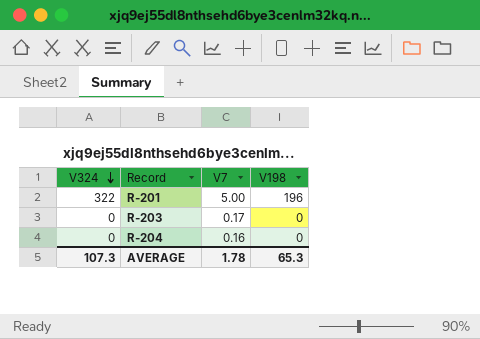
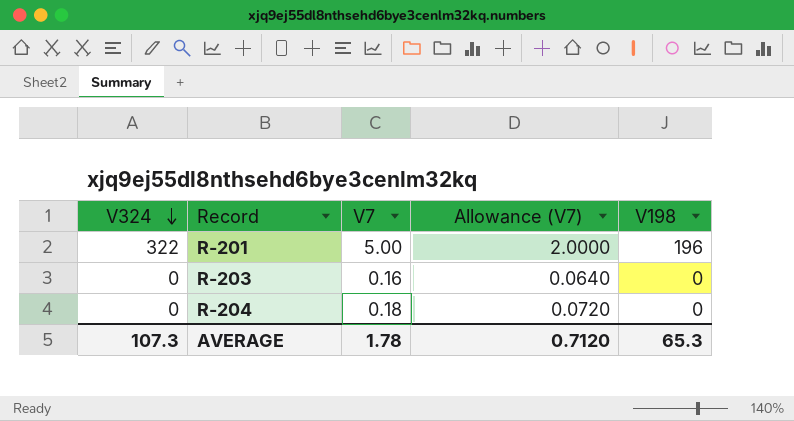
column Allowance (V7) | formula: none -> [V7] * 0.4
R-203 | V7: 0.17 -> 0.16
R-204 | V7: 0.16 -> 0.18

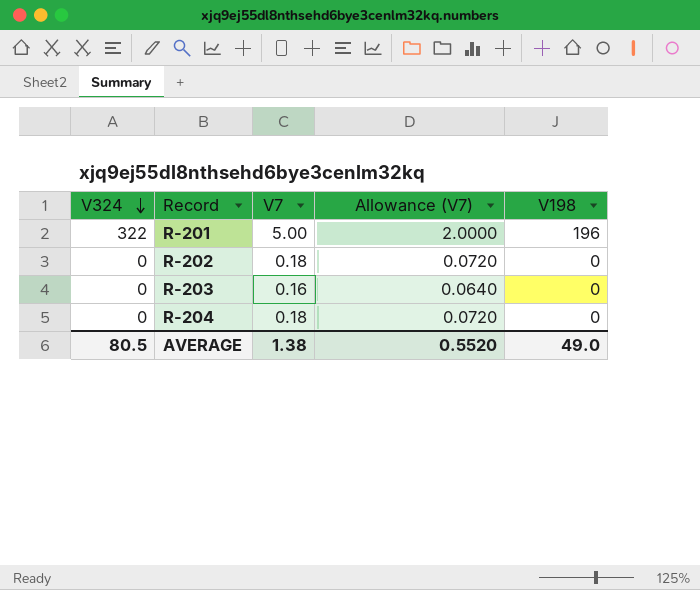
row R-202: none -> 0 | 0.18 | 0.0720 | 0
AVERAGE | V324: 107.3 -> 80.5
AVERAGE | V7: 1.78 -> 1.38
AVERAGE | Allowance (V7): 0.7120 -> 0.5520
AVERAGE | V198: 65.3 -> 49.0

